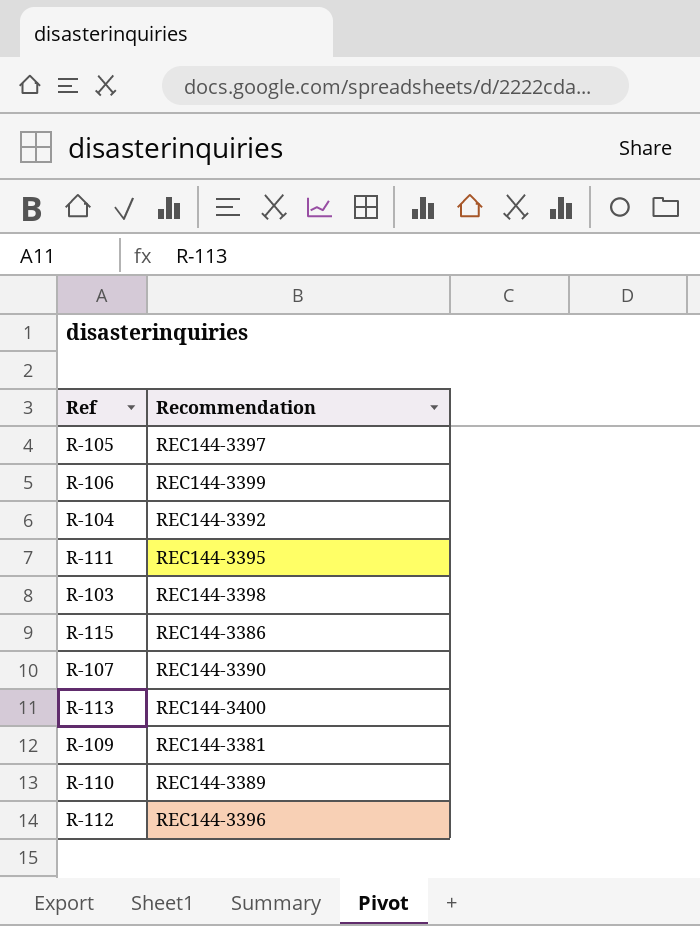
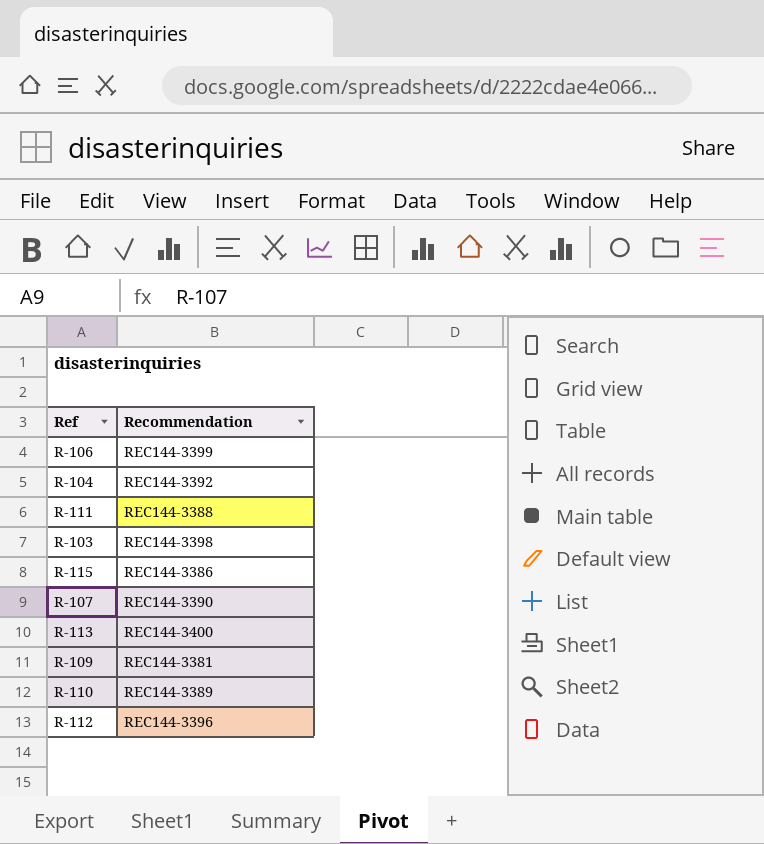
row R-105: REC144-3397 -> none
R-111 | Recommendation: REC144-3395 -> REC144-3388

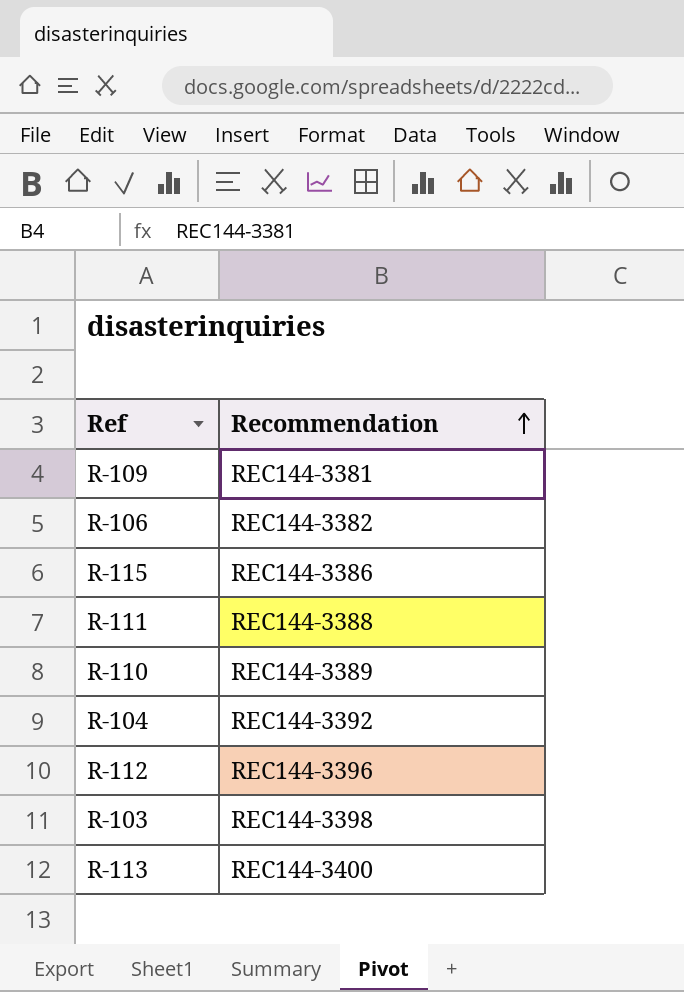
row order: none -> Recommendation ascending
row R-107: REC144-3390 -> none
R-106 | Recommendation: REC144-3399 -> REC144-3382

